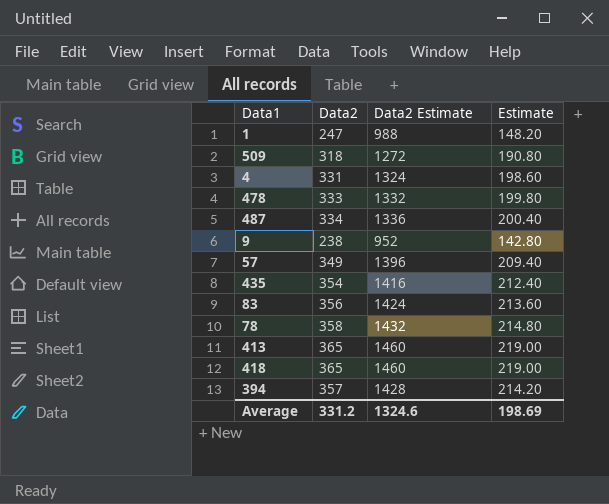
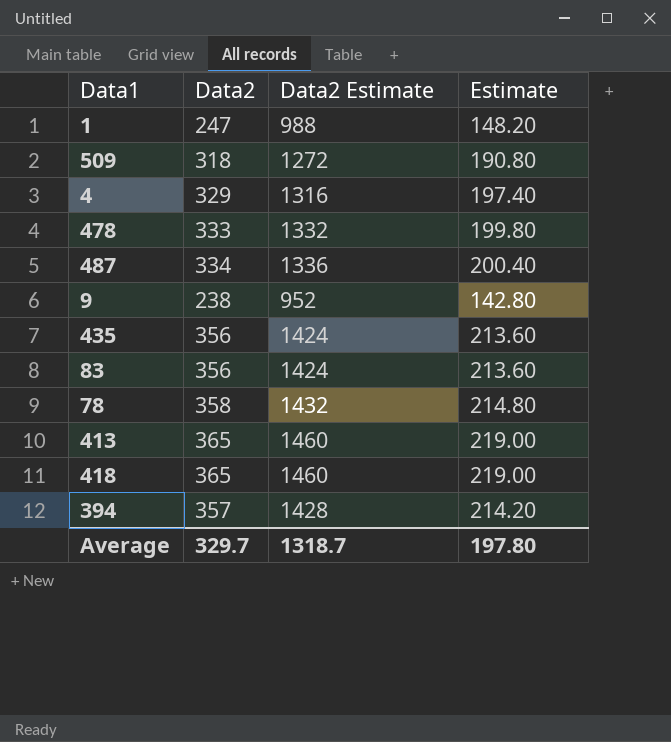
row 57: 349 | 1396 | 209.40 -> none
4 | Data2: 331 -> 329
4 | Data2 Estimate: 1324 -> 1316
4 | Estimate: 198.60 -> 197.40
435 | Data2: 354 -> 356
435 | Data2 Estimate: 1416 -> 1424
435 | Estimate: 212.40 -> 213.60
Average | Data2: 331.2 -> 329.7
Average | Data2 Estimate: 1324.6 -> 1318.7
Average | Estimate: 198.69 -> 197.80

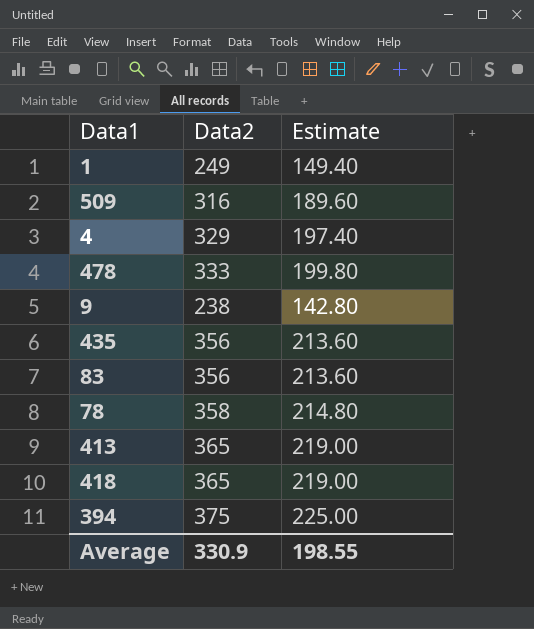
column Data2 Estimate | formula: [Data2] * 4 -> none
row 487: 334 | 1336 | 200.40 -> none
1 | Data2: 247 -> 249
1 | Estimate: 148.20 -> 149.40
509 | Data2: 318 -> 316
509 | Estimate: 190.80 -> 189.60
394 | Data2: 357 -> 375
394 | Estimate: 214.20 -> 225.00
Average | Data2: 329.7 -> 330.9
Average | Estimate: 197.80 -> 198.55

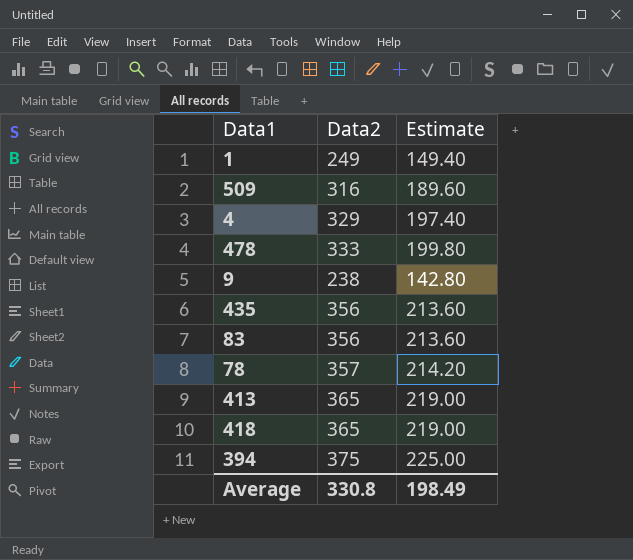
78 | Data2: 358 -> 357
78 | Estimate: 214.80 -> 214.20
Average | Data2: 330.9 -> 330.8
Average | Estimate: 198.55 -> 198.49

